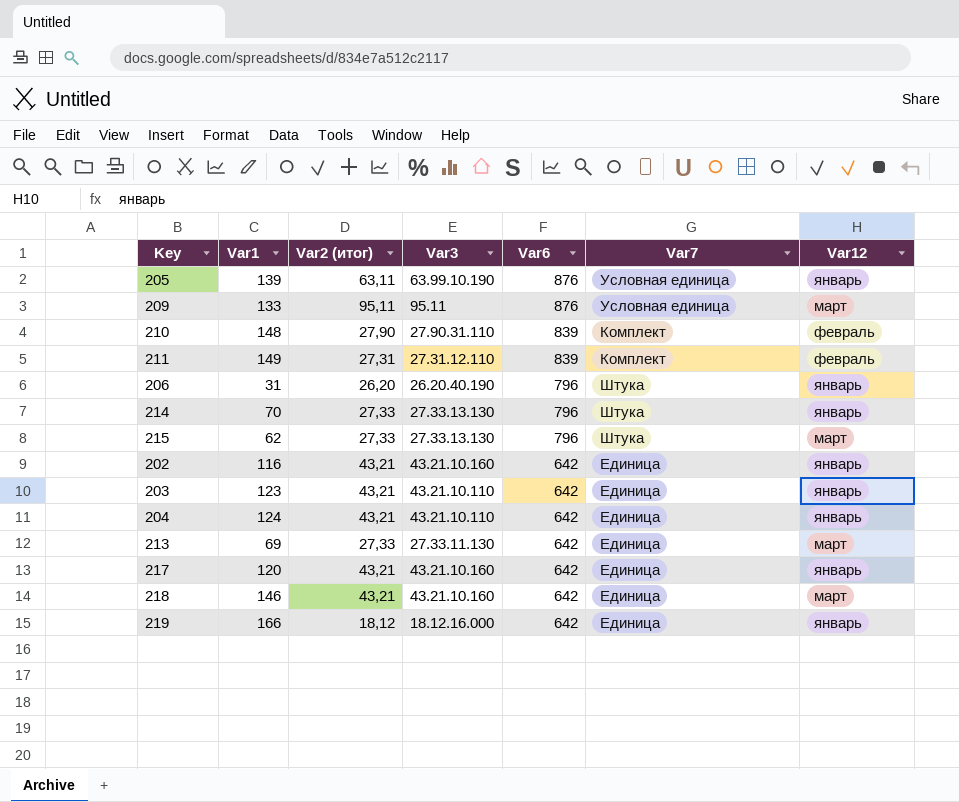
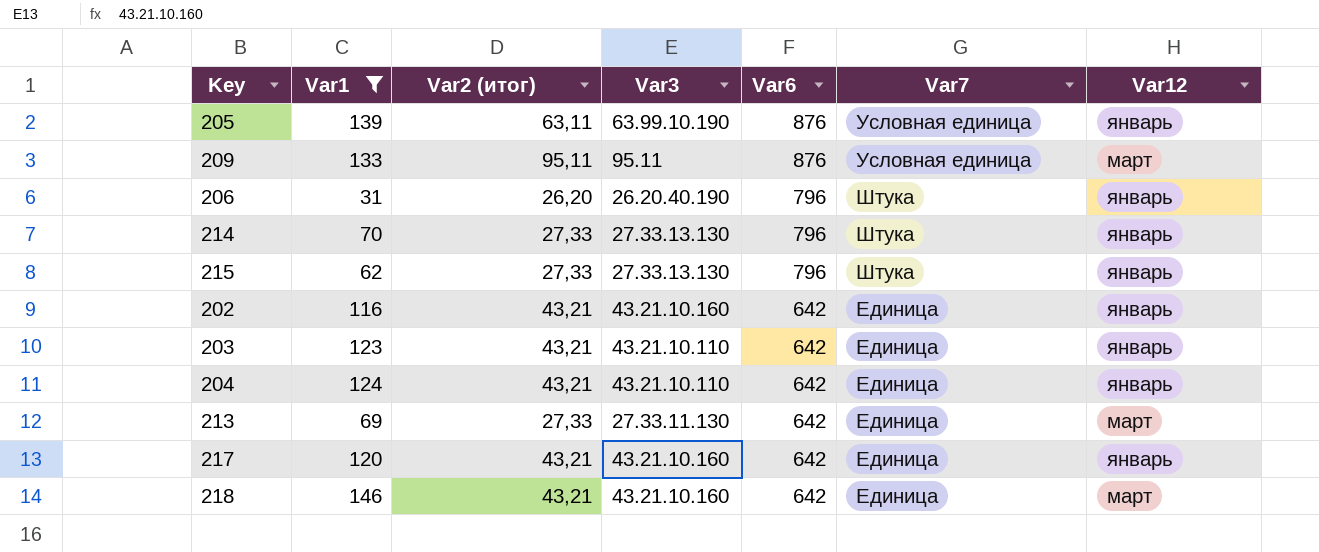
filter: none -> Var1 <= 146
215 | Var12: март -> январь

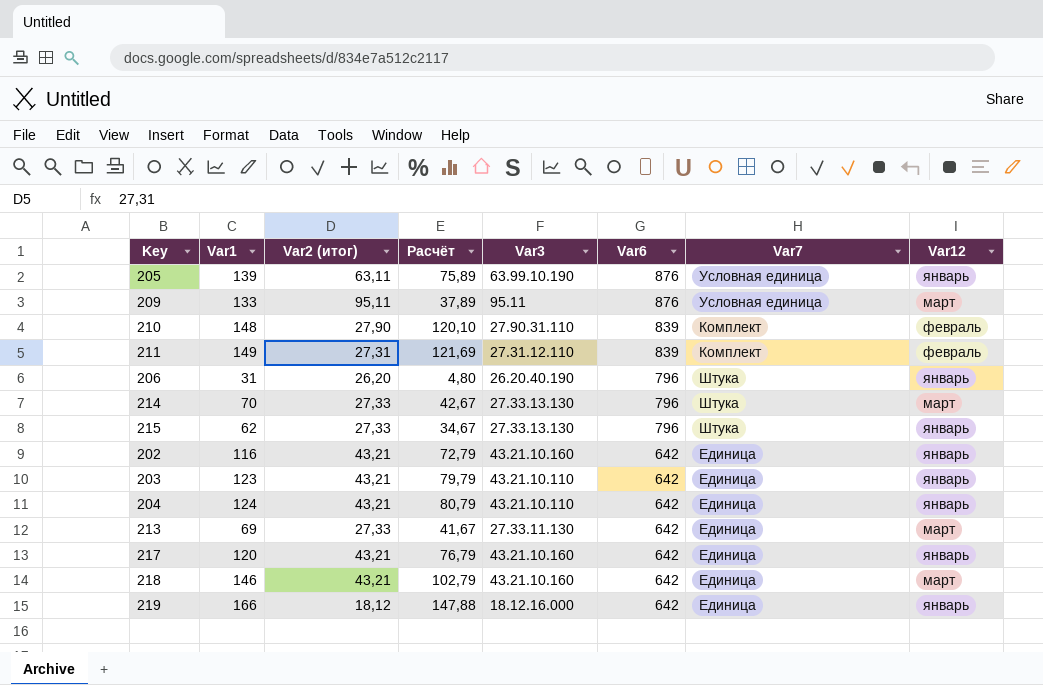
filter: Var1 <= 146 -> none
column Расчёт | formula: none -> [Var1] - [Var2 (итог)]
214 | Var12: январь -> март

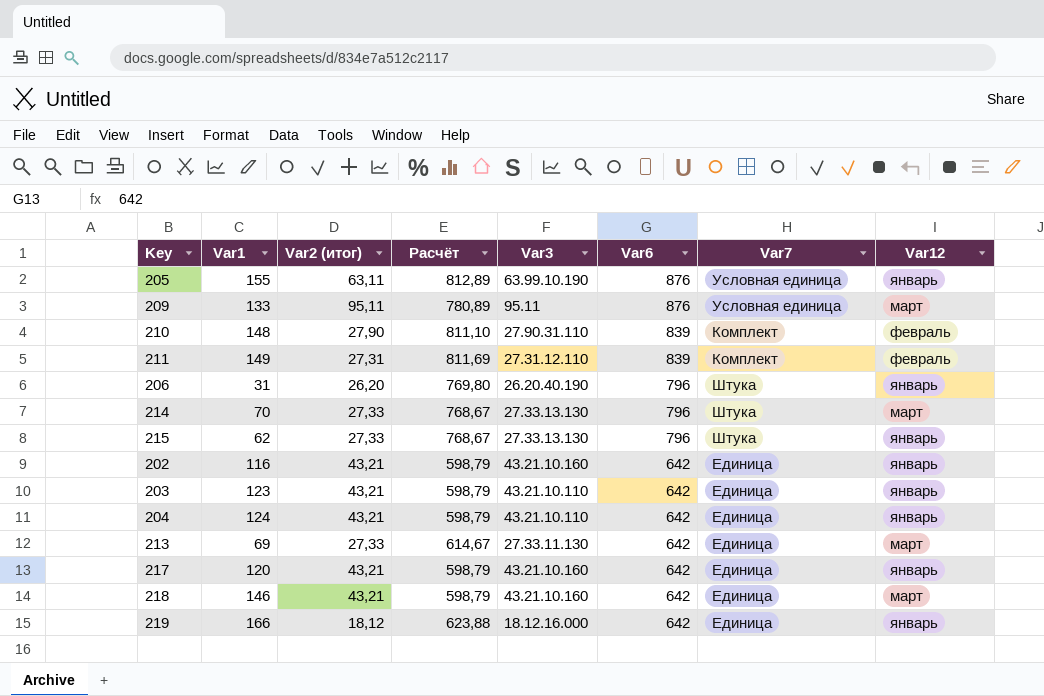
column Расчёт | formula: [Var1] - [Var2 (итог)] -> [Var6] - [Var2 (итог)]
205 | Var1: 139 -> 155

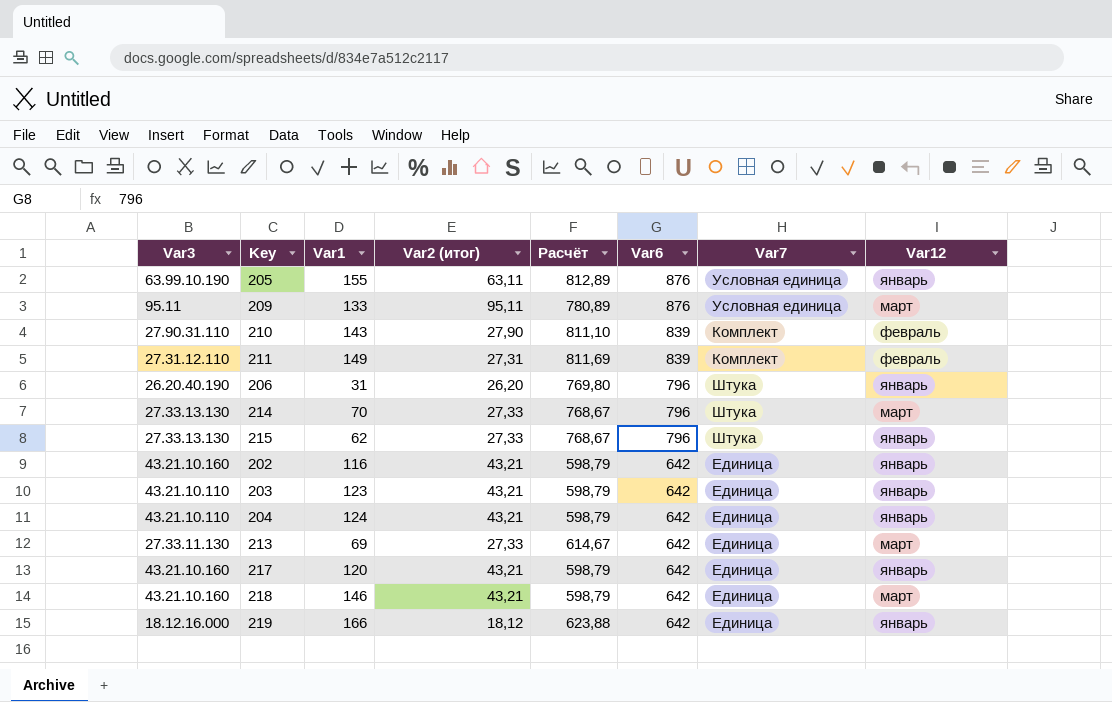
column Var3 | position: 5 -> 1
210 | Var1: 148 -> 143

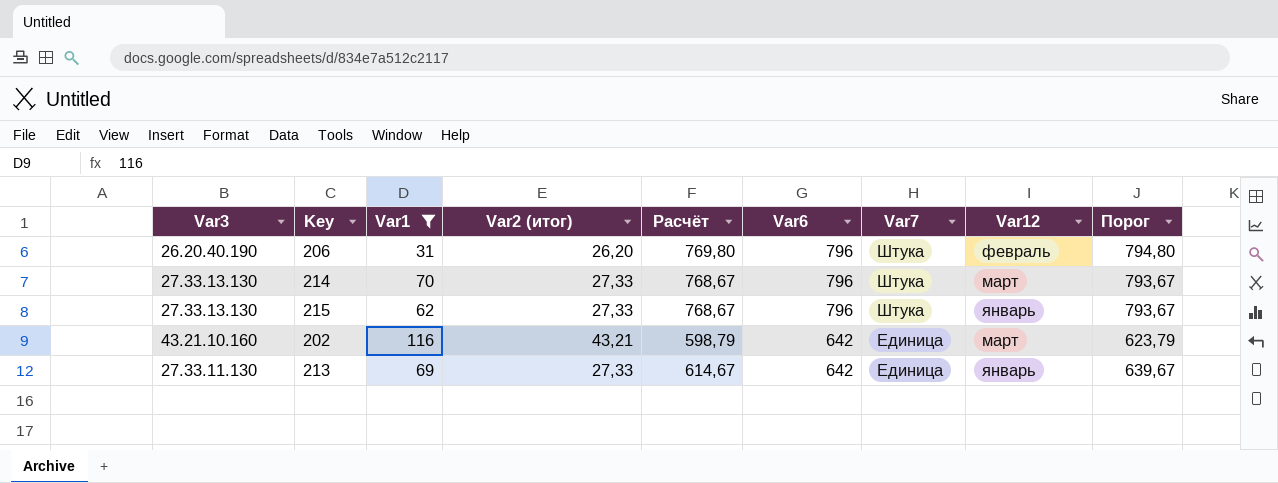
filter: none -> Var1 <= 116
column Порог | formula: none -> [Расчёт] + 25
206 | Var12: январь -> февраль
202 | Var12: январь -> март
213 | Var12: март -> январь

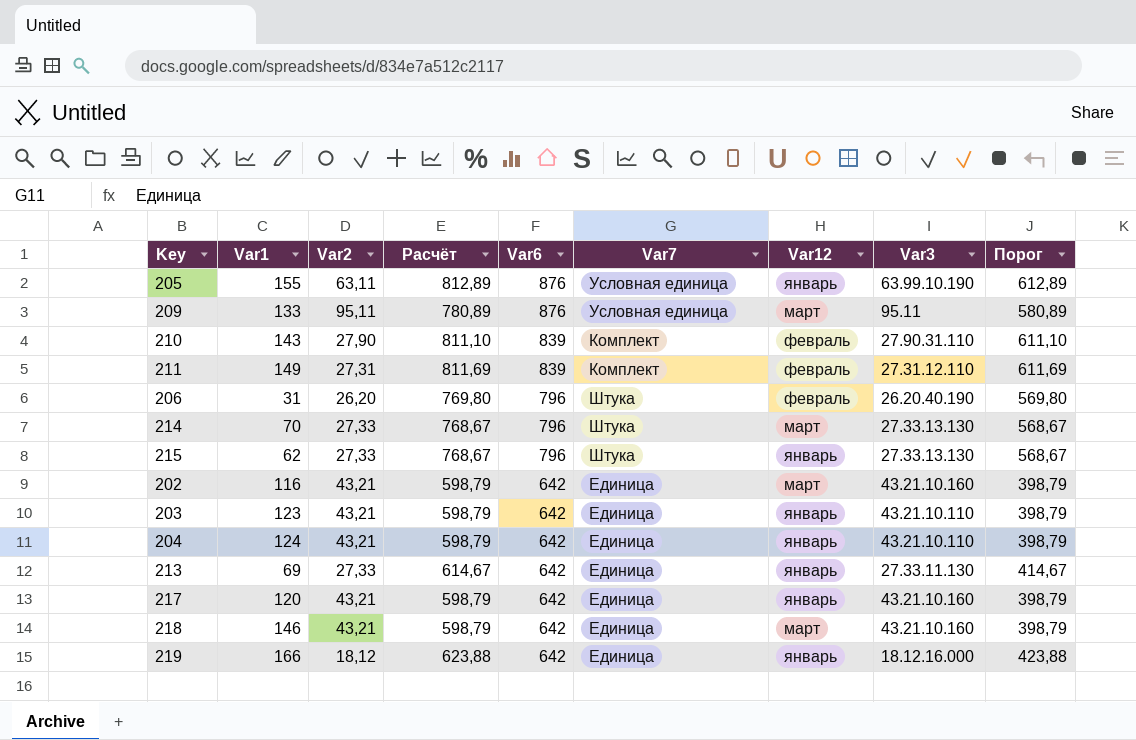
filter: Var1 <= 116 -> none
column name: Var2 (итог) -> Var2
column Var3 | position: 1 -> 8
column Порог | formula: [Расчёт] + 25 -> [Расчёт] - 200

